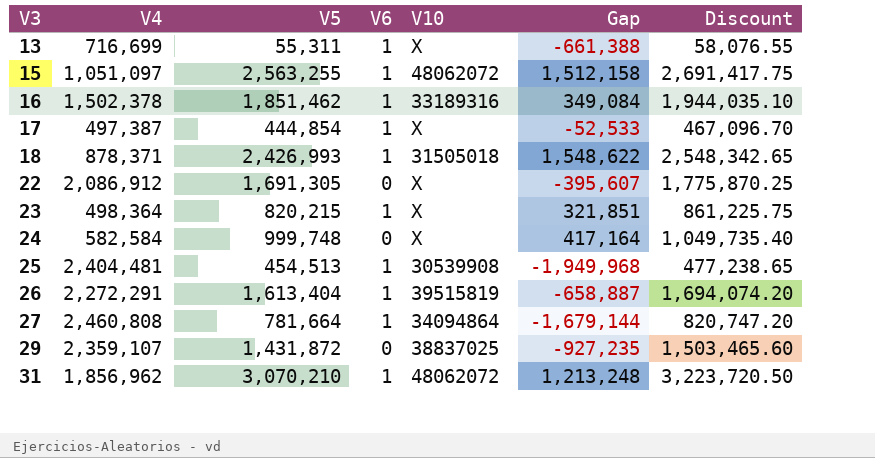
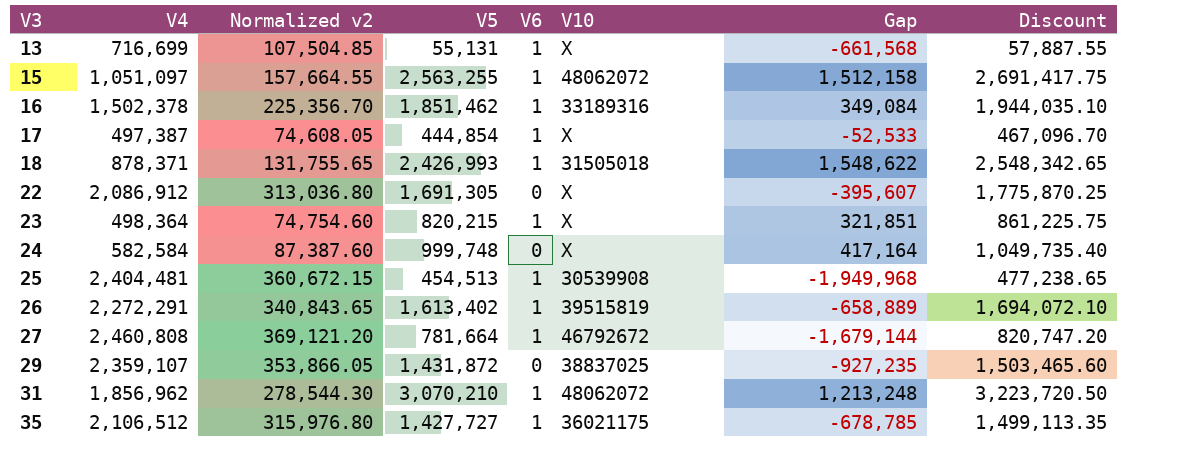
column Normalized v2 | formula: none -> [V4] * 0.15
13 | V5: 55,311 -> 55,131
13 | Gap: -661,388 -> -661,568
13 | Discount: 58,076.55 -> 57,887.55
26 | V5: 1,613,404 -> 1,613,402
26 | Gap: -658,887 -> -658,889
26 | Discount: 1,694,074.20 -> 1,694,072.10
27 | V10: 34094864 -> 46792672
row 35: none -> 2,106,512 | 315,976.80 | 1,427,727 | 1 | 36021175 | -678,785 | 1,499,113.35

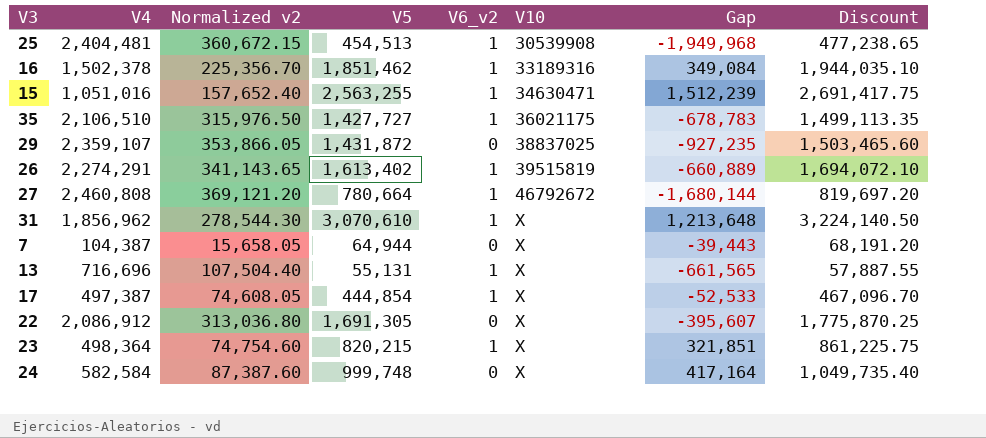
row order: V3 ascending -> V10 ascending
column name: V6 -> V6_v2
row 18: 878,371 | 131,755.65 | 2,426,993 | 1 | 31505018 | 1,548,622 | 2,548,342.65 -> none
15 | V4: 1,051,097 -> 1,051,016
15 | Normalized v2: 157,664.55 -> 157,652.40
15 | V10: 48062072 -> 34630471
15 | Gap: 1,512,158 -> 1,512,239
35 | V4: 2,106,512 -> 2,106,510
35 | Normalized v2: 315,976.80 -> 315,976.50
35 | Gap: -678,785 -> -678,783
26 | V4: 2,272,291 -> 2,274,291
26 | Normalized v2: 340,843.65 -> 341,143.65
26 | Gap: -658,889 -> -660,889
27 | V5: 781,664 -> 780,664
27 | Gap: -1,679,144 -> -1,680,144
27 | Discount: 820,747.20 -> 819,697.20
31 | V5: 3,070,210 -> 3,070,610
31 | V10: 48062072 -> X
31 | Gap: 1,213,248 -> 1,213,648
31 | Discount: 3,223,720.50 -> 3,224,140.50
row 7: none -> 104,387 | 15,658.05 | 64,944 | 0 | X | -39,443 | 68,191.20
13 | V4: 716,699 -> 716,696
13 | Normalized v2: 107,504.85 -> 107,504.40
13 | Gap: -661,568 -> -661,565

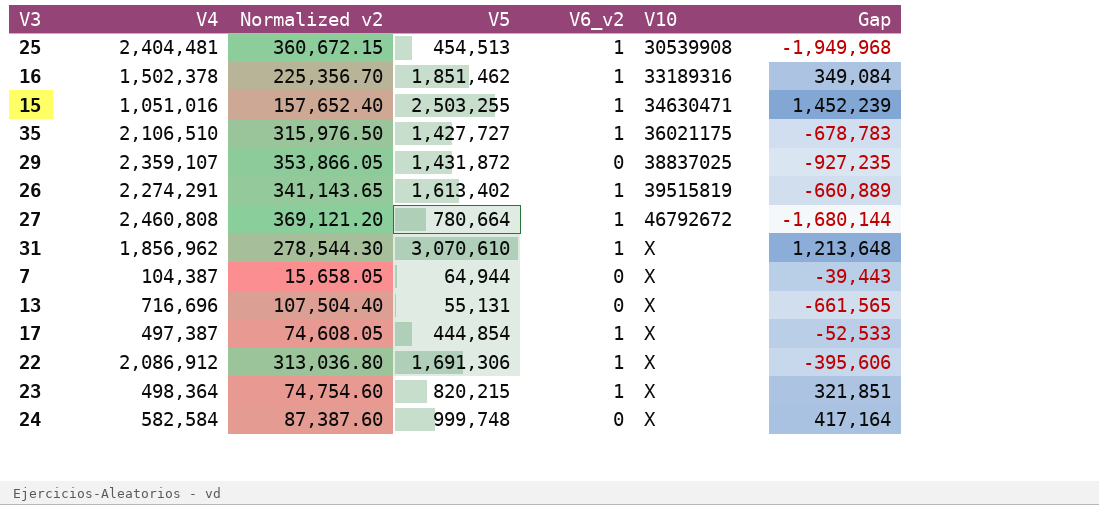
column Discount | formula: [V5] * 1.05 -> none
15 | V5: 2,563,255 -> 2,503,255
15 | Gap: 1,512,239 -> 1,452,239
13 | V6_v2: 1 -> 0
22 | V5: 1,691,305 -> 1,691,306
22 | V6_v2: 0 -> 1
22 | Gap: -395,607 -> -395,606

